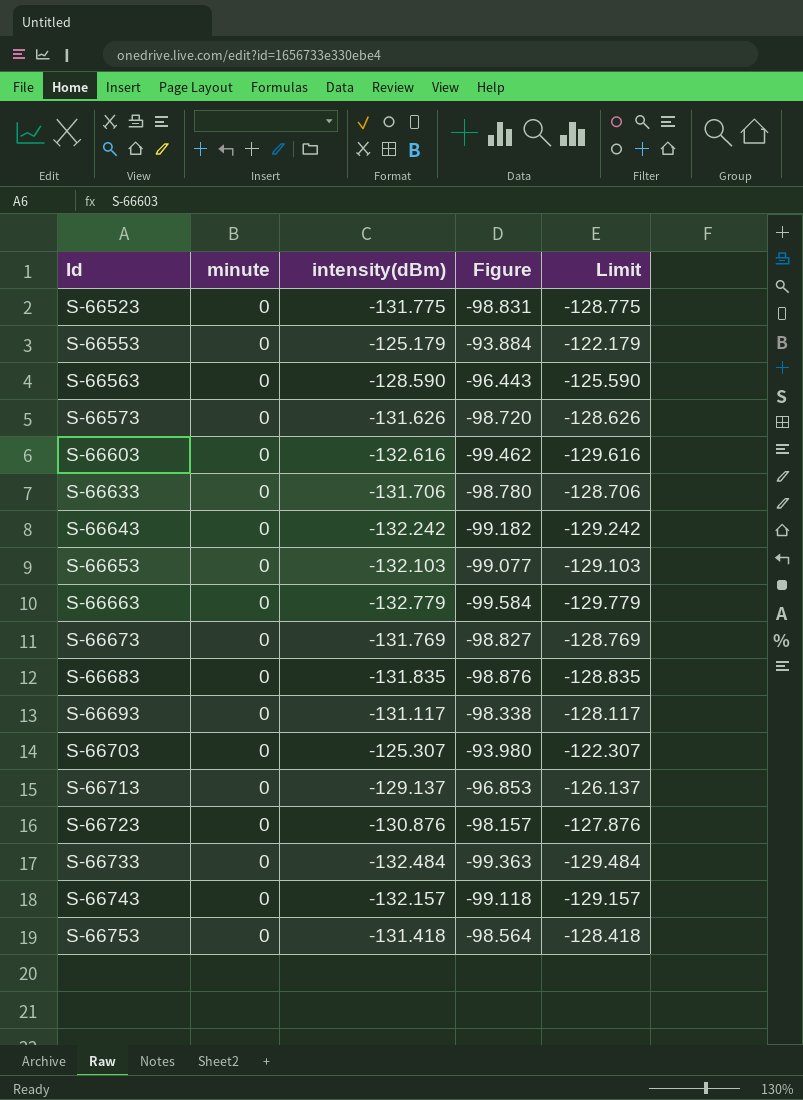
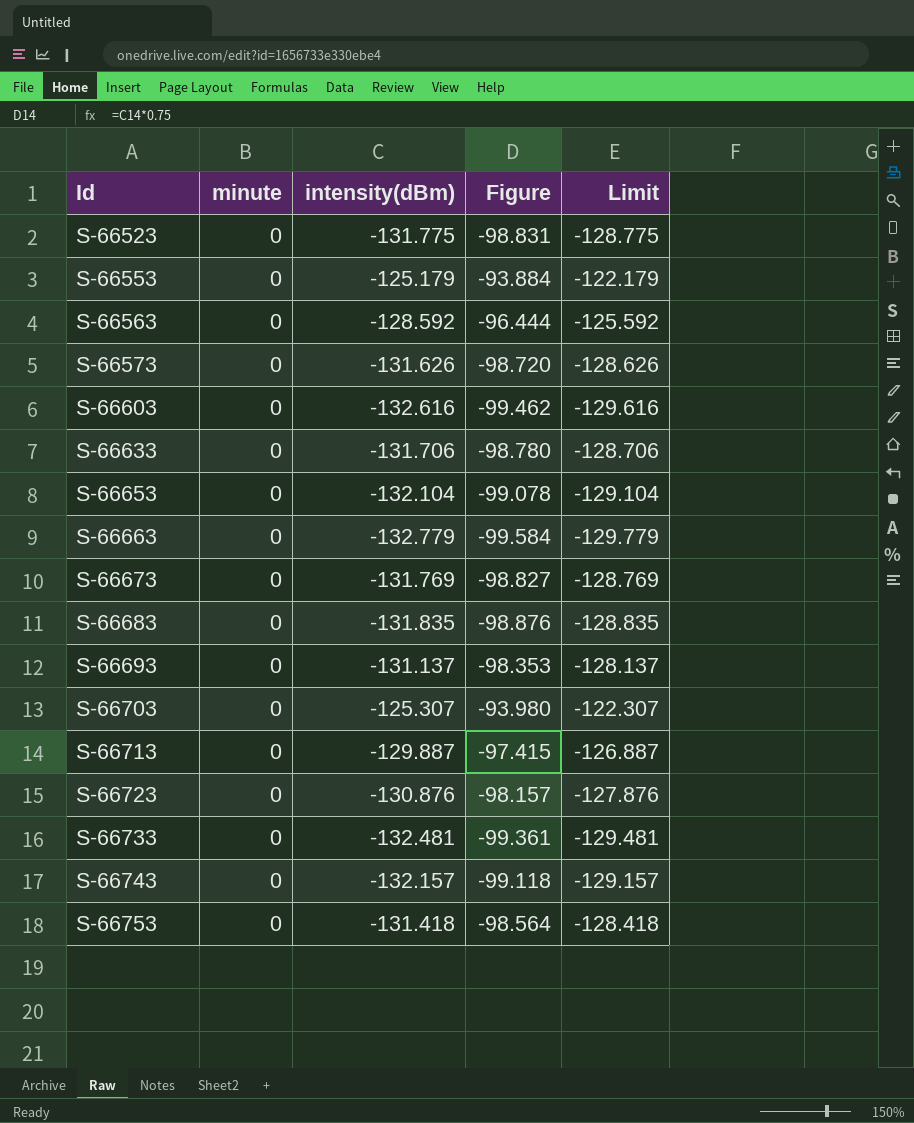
row S-66643: 0 | -132.242 | -99.182 | -129.242 -> none
S-66563 | intensity(dBm): -128.590 -> -128.592
S-66563 | Figure: -96.443 -> -96.444
S-66563 | Limit: -125.590 -> -125.592
S-66653 | intensity(dBm): -132.103 -> -132.104
S-66653 | Figure: -99.077 -> -99.078
S-66653 | Limit: -129.103 -> -129.104
S-66693 | intensity(dBm): -131.117 -> -131.137
S-66693 | Figure: -98.338 -> -98.353
S-66693 | Limit: -128.117 -> -128.137
S-66713 | intensity(dBm): -129.137 -> -129.887
S-66713 | Figure: -96.853 -> -97.415
S-66713 | Limit: -126.137 -> -126.887
S-66733 | intensity(dBm): -132.484 -> -132.481
S-66733 | Figure: -99.363 -> -99.361
S-66733 | Limit: -129.484 -> -129.481

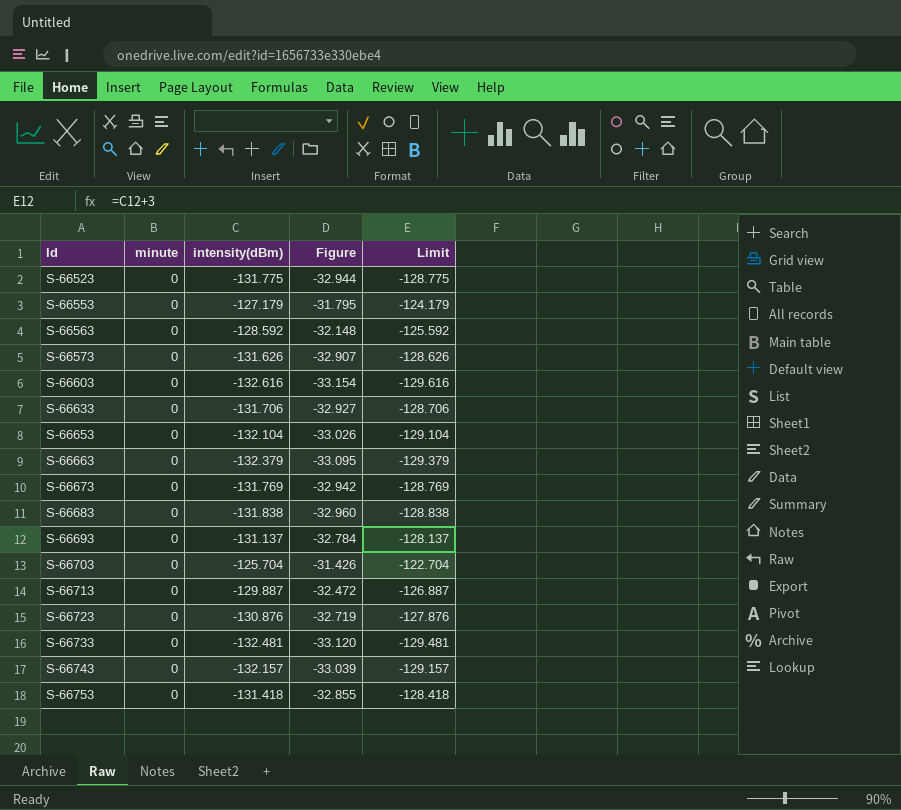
column Figure | formula: [intensity(dBm)] * 0.75 -> [intensity(dBm)] * 0.25
S-66553 | intensity(dBm): -125.179 -> -127.179
S-66553 | Limit: -122.179 -> -124.179
S-66663 | intensity(dBm): -132.779 -> -132.379
S-66663 | Limit: -129.779 -> -129.379
S-66683 | intensity(dBm): -131.835 -> -131.838
S-66683 | Limit: -128.835 -> -128.838
S-66703 | intensity(dBm): -125.307 -> -125.704
S-66703 | Limit: -122.307 -> -122.704

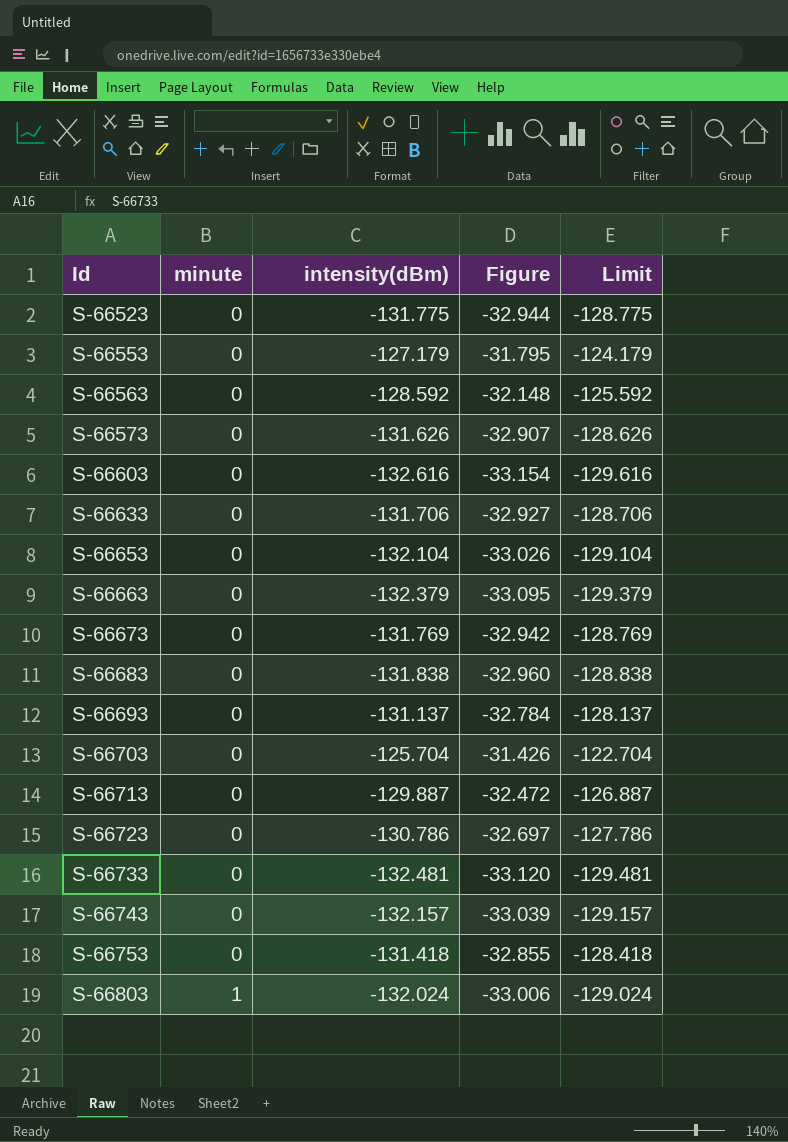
S-66723 | intensity(dBm): -130.876 -> -130.786
S-66723 | Figure: -32.719 -> -32.697
S-66723 | Limit: -127.876 -> -127.786
row S-66803: none -> 1 | -132.024 | -33.006 | -129.024

